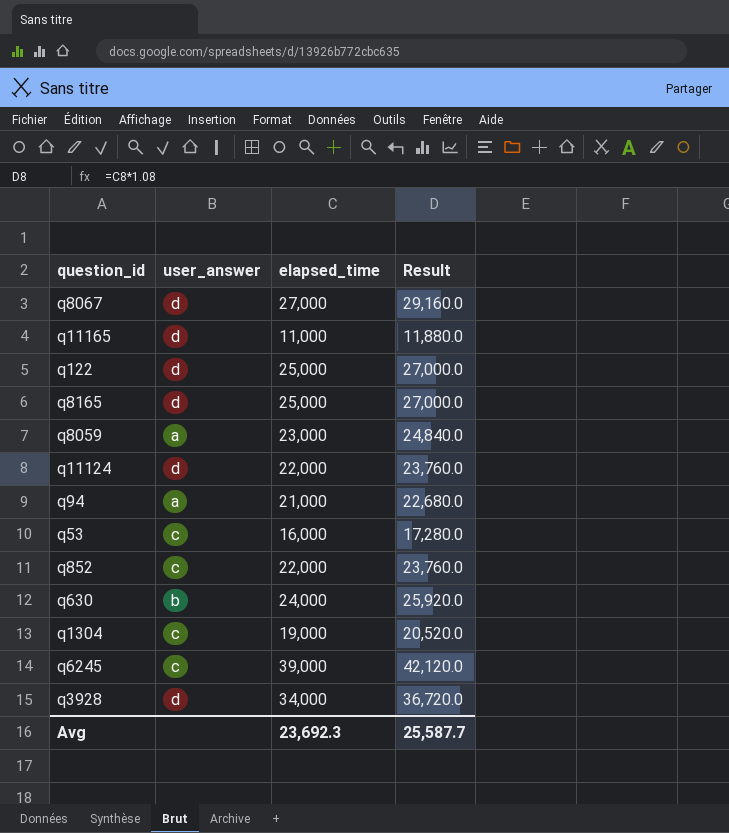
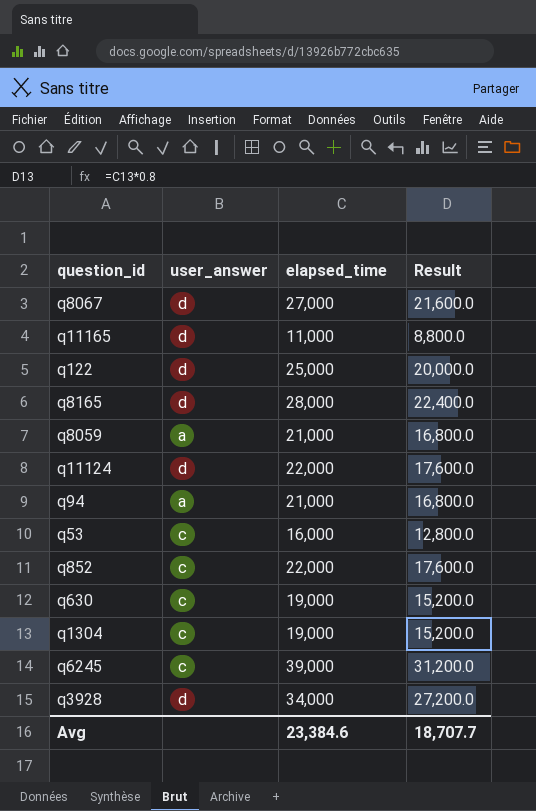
column Result | formula: [elapsed_time] * 1.08 -> [elapsed_time] * 0.8
q8165 | elapsed_time: 25,000 -> 28,000
q8059 | elapsed_time: 23,000 -> 21,000
q630 | user_answer: b -> c
q630 | elapsed_time: 24,000 -> 19,000
Avg | elapsed_time: 23,692.3 -> 23,384.6
Avg | Result: 25,587.7 -> 18,707.7

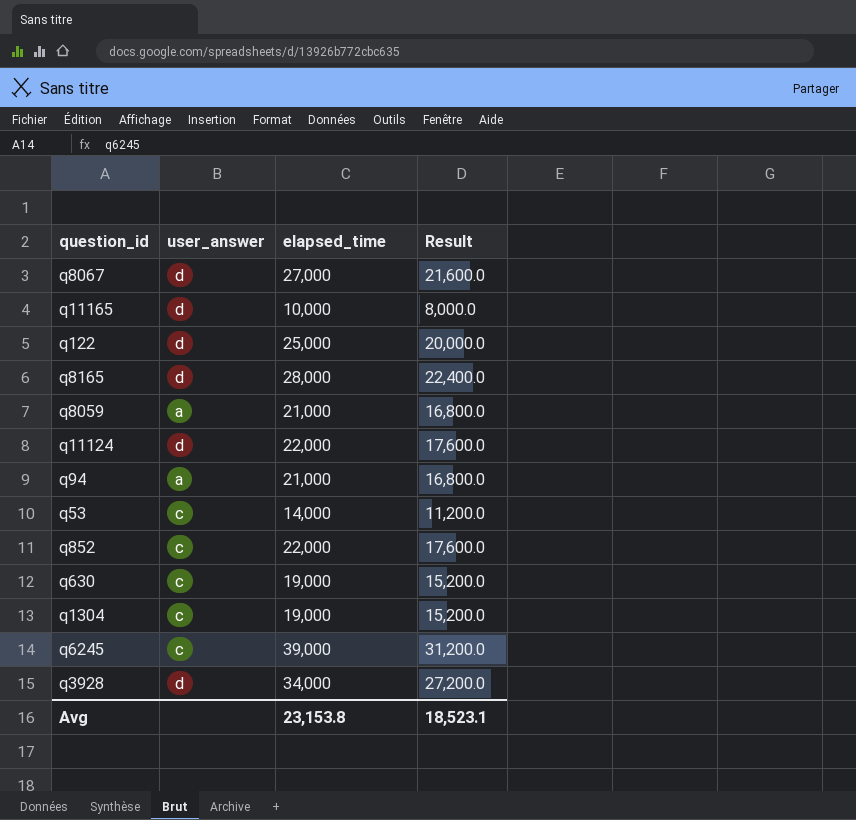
q11165 | elapsed_time: 11,000 -> 10,000
q11165 | Result: 8,800.0 -> 8,000.0
q53 | elapsed_time: 16,000 -> 14,000
q53 | Result: 12,800.0 -> 11,200.0
Avg | elapsed_time: 23,384.6 -> 23,153.8
Avg | Result: 18,707.7 -> 18,523.1

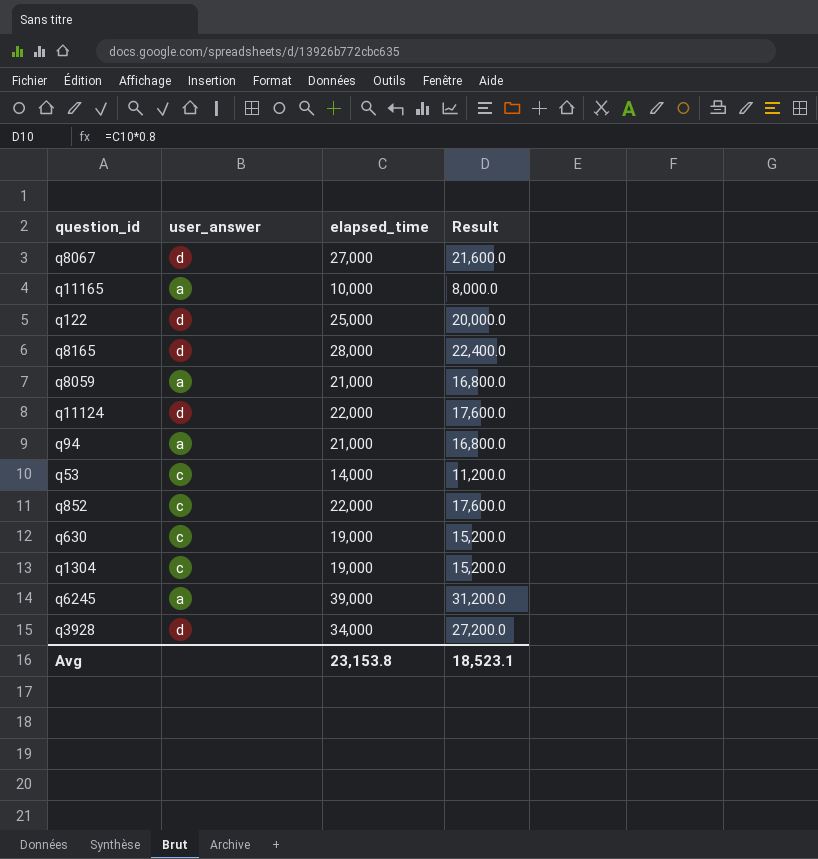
q11165 | user_answer: d -> a
q6245 | user_answer: c -> a

